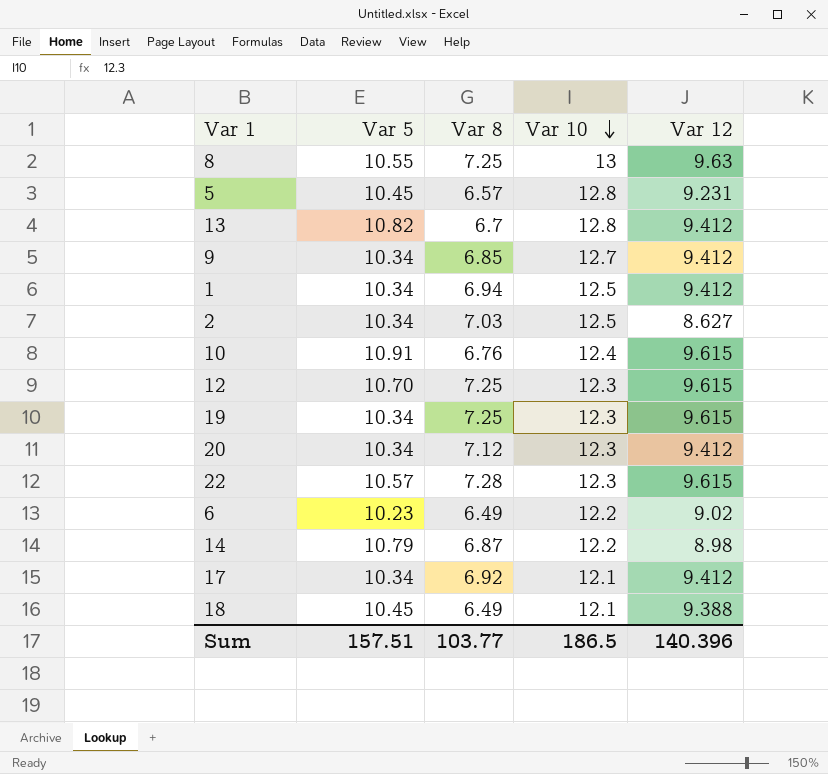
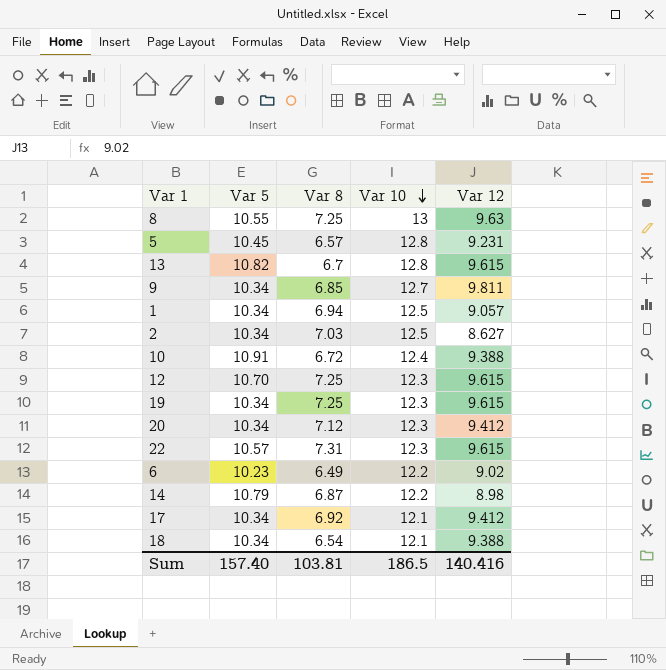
13 | Var 12: 9.412 -> 9.615
9 | Var 12: 9.412 -> 9.811
1 | Var 12: 9.412 -> 9.057
10 | Var 8: 6.76 -> 6.72
10 | Var 12: 9.615 -> 9.388
22 | Var 8: 7.28 -> 7.31
18 | Var 5: 10.45 -> 10.34
18 | Var 8: 6.49 -> 6.54
Sum | Var 5: 157.51 -> 157.40
Sum | Var 8: 103.77 -> 103.81
Sum | Var 12: 140.396 -> 140.416

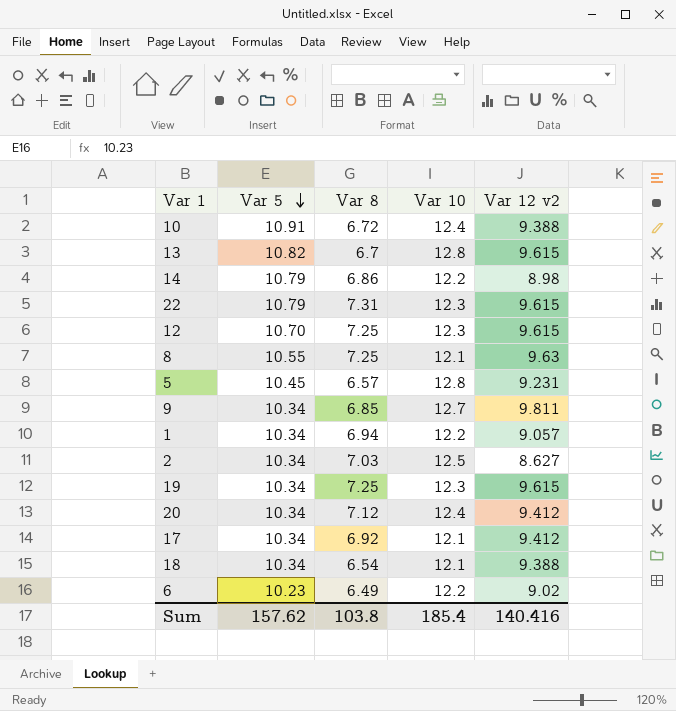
row order: Var 10 descending -> Var 5 descending
column name: Var 12 -> Var 12 v2
14 | Var 8: 6.87 -> 6.86
22 | Var 5: 10.57 -> 10.79
8 | Var 10: 13 -> 12.1
1 | Var 10: 12.5 -> 12.2
20 | Var 10: 12.3 -> 12.4
Sum | Var 5: 157.40 -> 157.62
Sum | Var 8: 103.81 -> 103.8
Sum | Var 10: 186.5 -> 185.4

